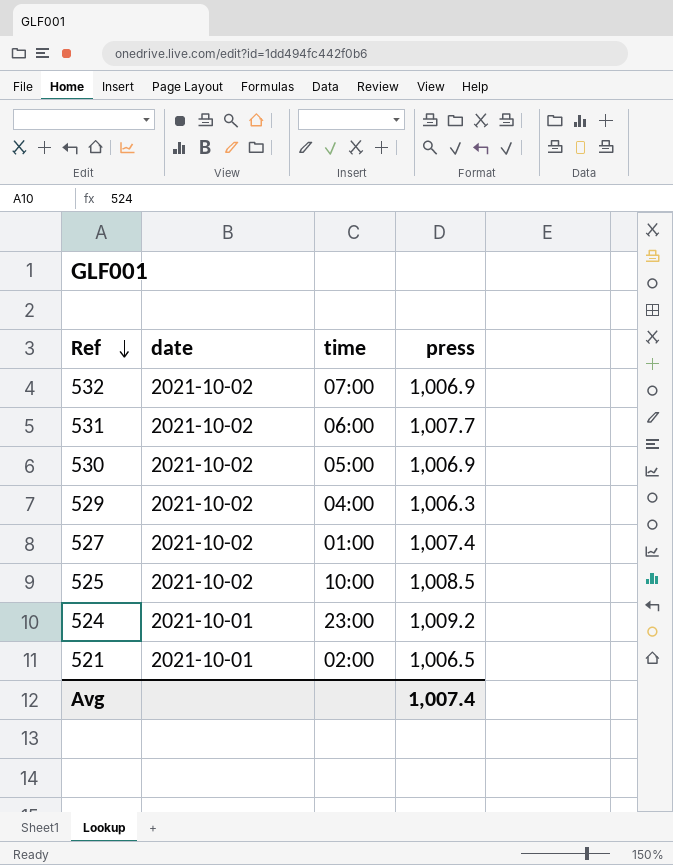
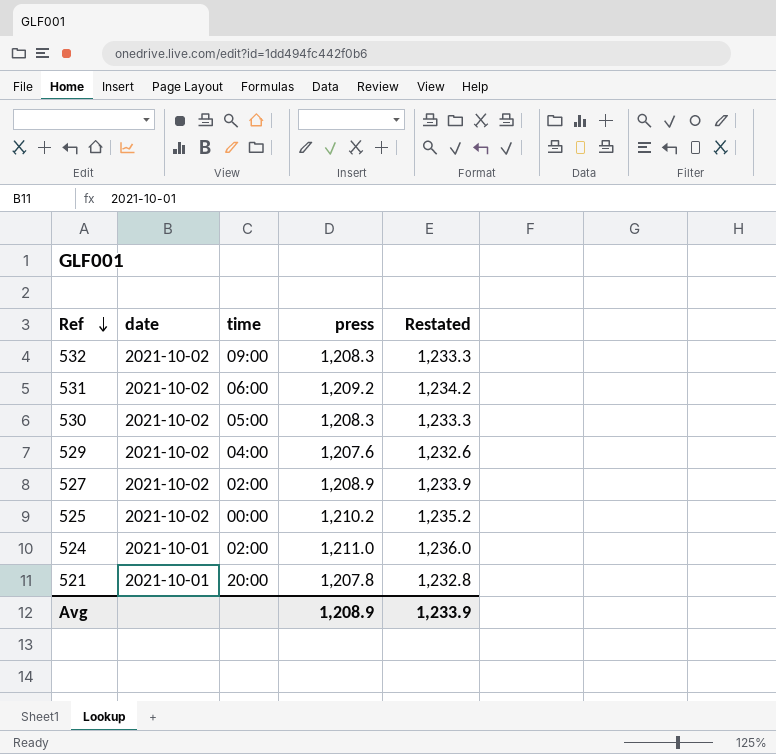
column Restated | formula: none -> [press] + 25
532 | time: 07:00 -> 09:00
532 | press: 1,006.9 -> 1,208.3
531 | press: 1,007.7 -> 1,209.2
530 | press: 1,006.9 -> 1,208.3
529 | press: 1,006.3 -> 1,207.6
527 | time: 01:00 -> 02:00
527 | press: 1,007.4 -> 1,208.9
525 | time: 10:00 -> 00:00
525 | press: 1,008.5 -> 1,210.2
524 | time: 23:00 -> 02:00
524 | press: 1,009.2 -> 1,211.0
521 | time: 02:00 -> 20:00
521 | press: 1,006.5 -> 1,207.8
Avg | press: 1,007.4 -> 1,208.9

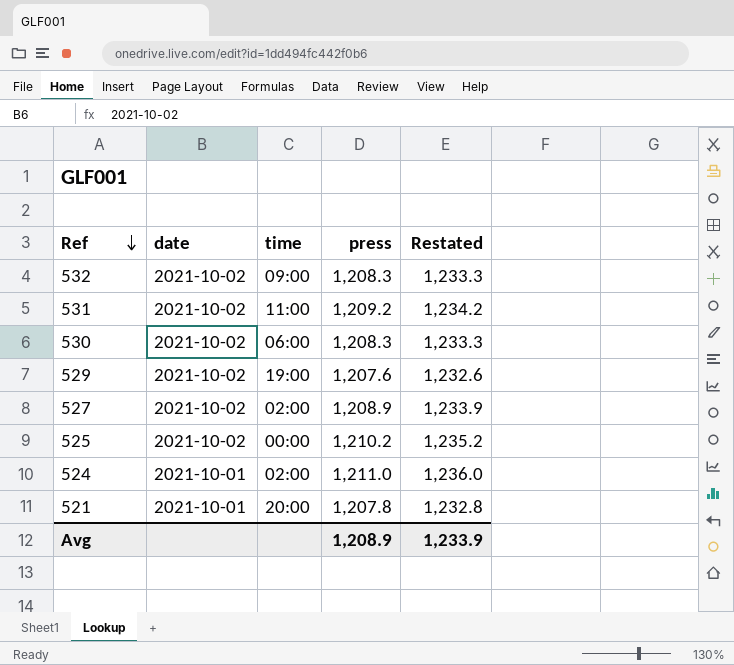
531 | time: 06:00 -> 11:00
530 | time: 05:00 -> 06:00
529 | time: 04:00 -> 19:00

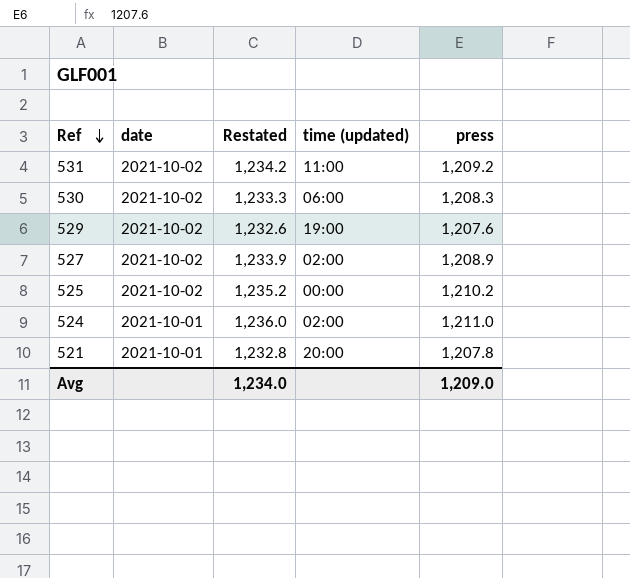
column Restated | position: 5 -> 3
column name: time -> time (updated)
row 532: 2021-10-02 | 09:00 | 1,208.3 | 1,233.3 -> none
Avg | Restated: 1,233.9 -> 1,234.0
Avg | press: 1,208.9 -> 1,209.0

